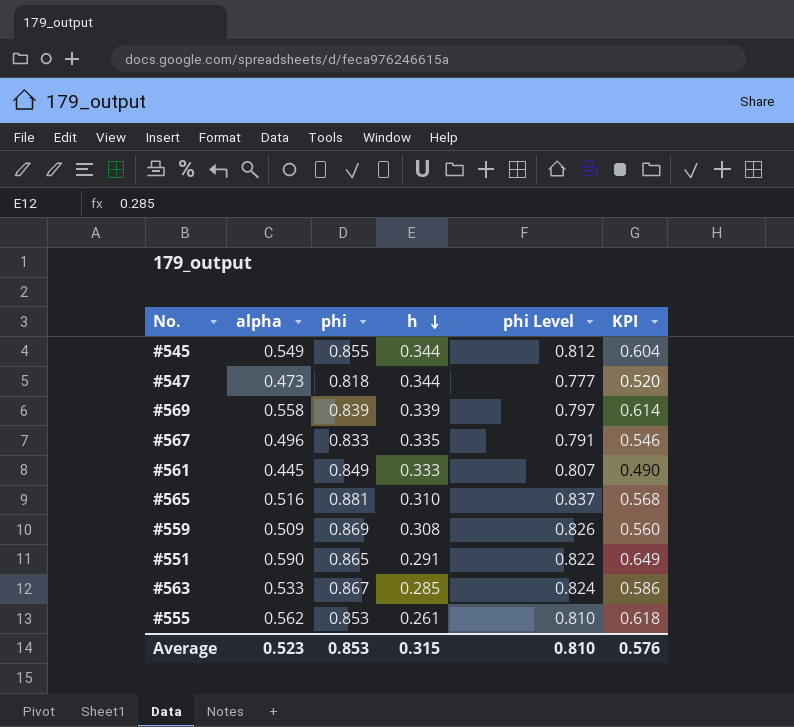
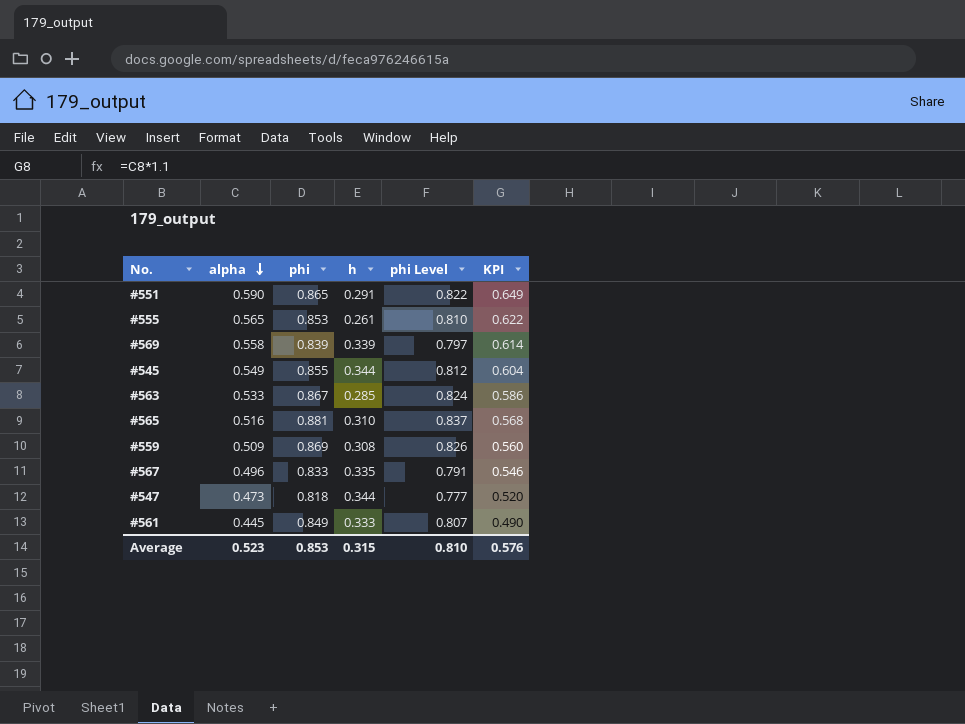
row order: h descending -> alpha descending
#555 | alpha: 0.562 -> 0.565
#555 | KPI: 0.618 -> 0.622

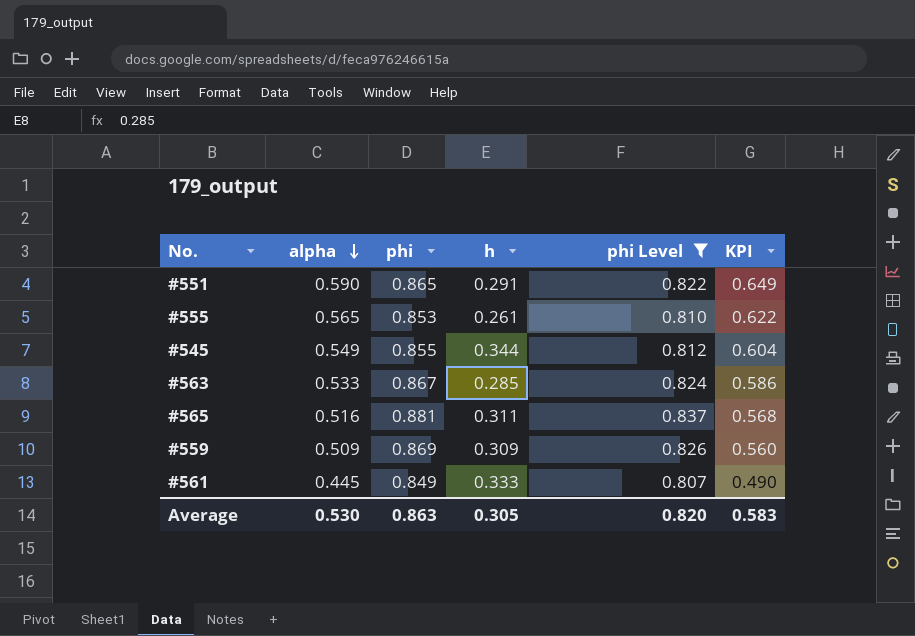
filter: none -> phi Level >= 0.807
#565 | h: 0.310 -> 0.311
#559 | h: 0.308 -> 0.309
Average | alpha: 0.523 -> 0.530
Average | phi: 0.853 -> 0.863
Average | h: 0.315 -> 0.305
Average | phi Level: 0.810 -> 0.820
Average | KPI: 0.576 -> 0.583

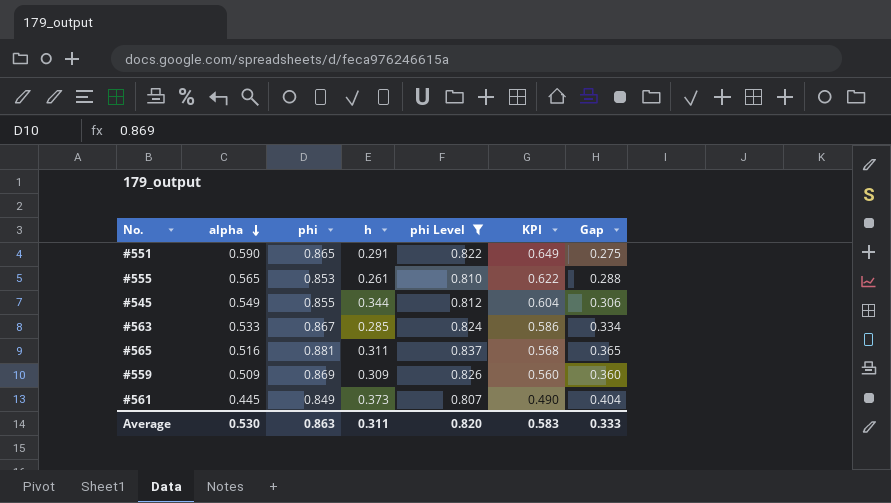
column Gap | formula: none -> [phi] - [alpha]
#561 | h: 0.333 -> 0.373
Average | h: 0.305 -> 0.311

